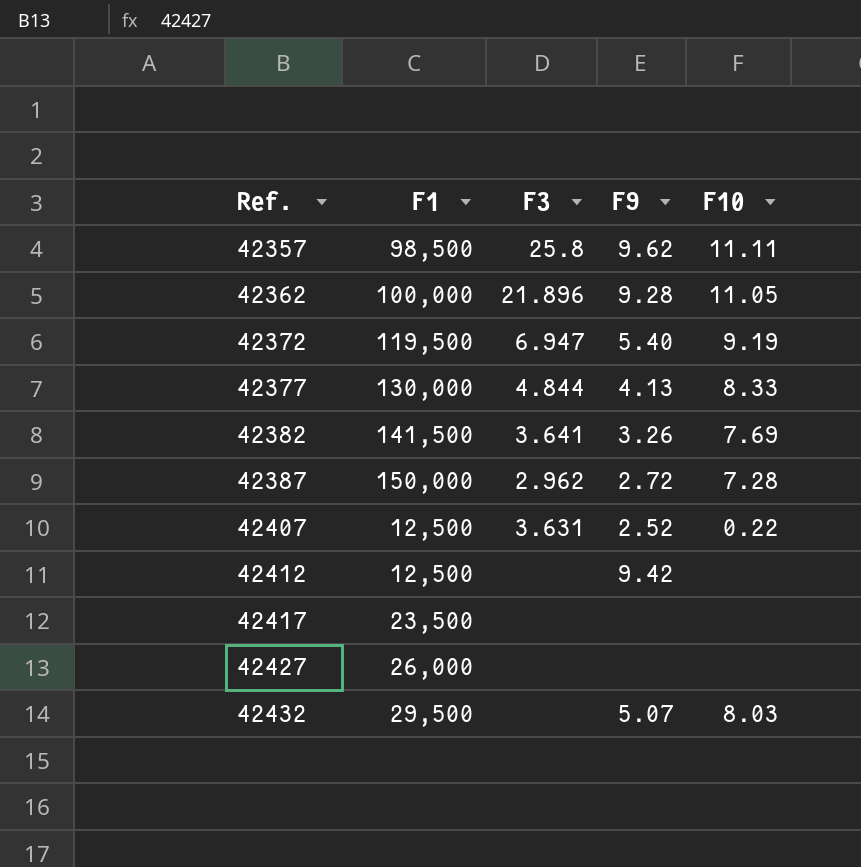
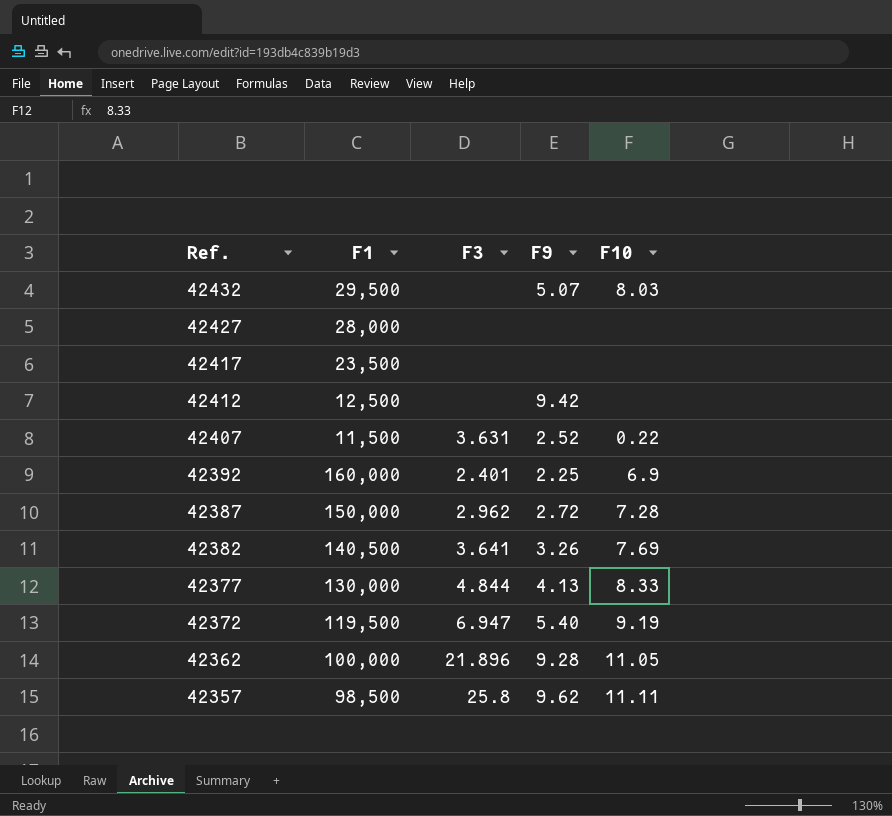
row order: Ref. ascending -> Ref. descending
42427 | F1: 26,000 -> 28,000
42407 | F1: 12,500 -> 11,500
row 42392: none -> 160,000 | 2.401 | 2.25 | 6.9
42382 | F1: 141,500 -> 140,500

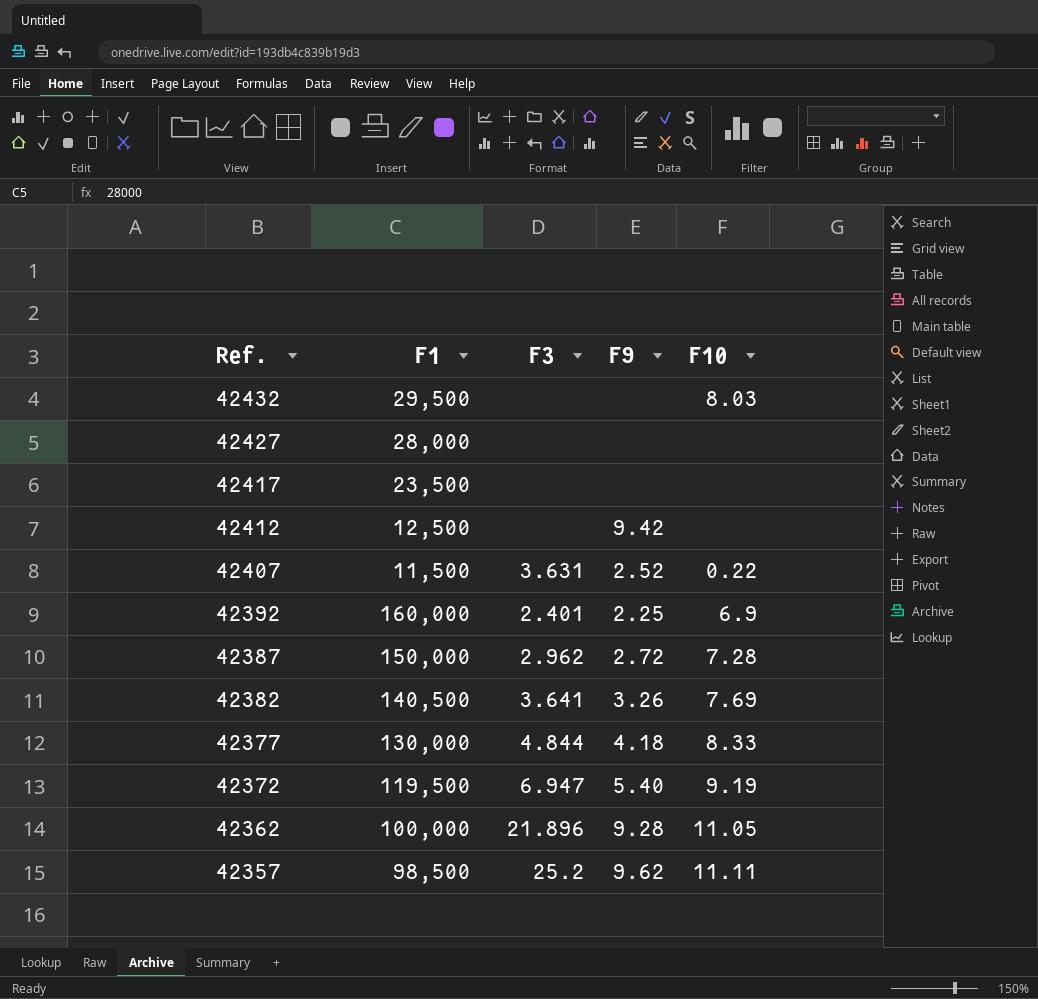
42432 | F9: 5.07 -> none
42377 | F9: 4.13 -> 4.18
42357 | F3: 25.8 -> 25.2

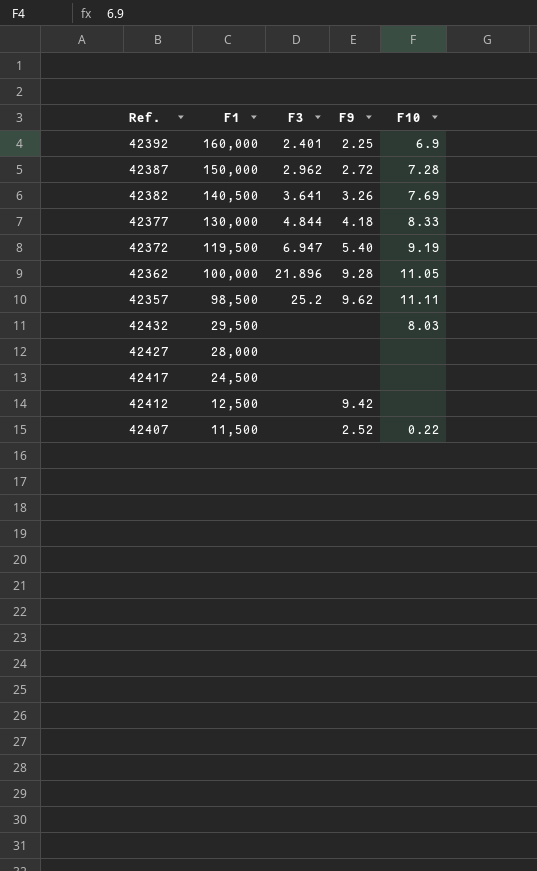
row order: Ref. descending -> F1 descending
42417 | F1: 23,500 -> 24,500
42407 | F3: 3.631 -> none

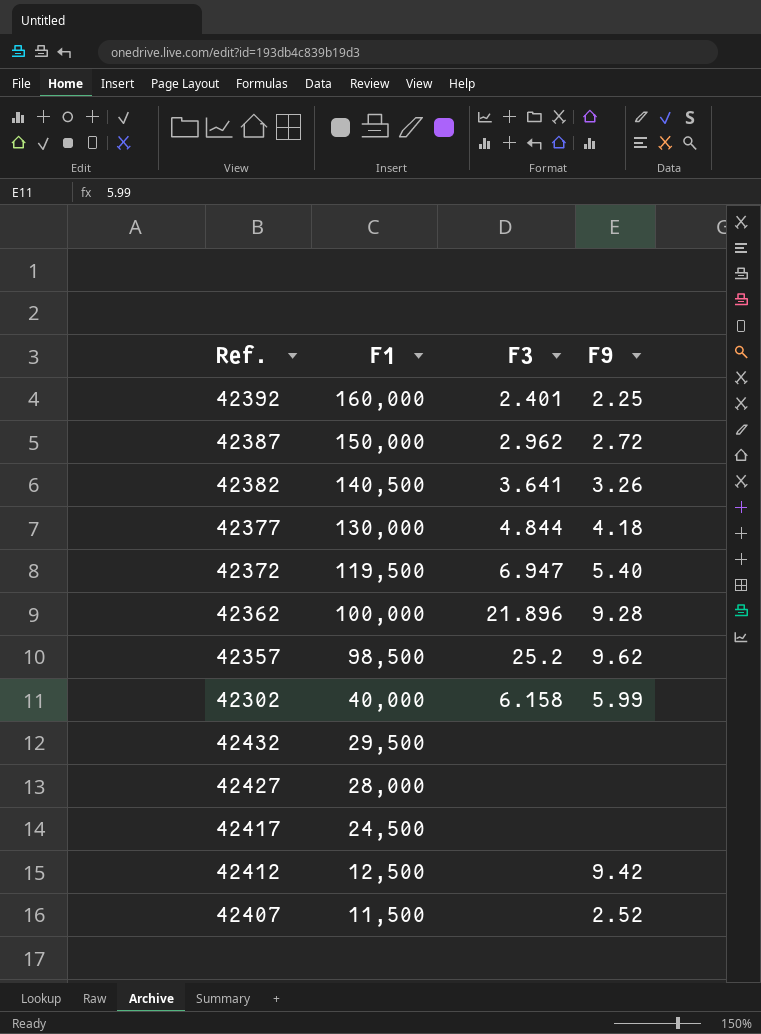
column F10 | position: 5 -> none
row 42302: none -> 40,000 | 6.158 | 5.99

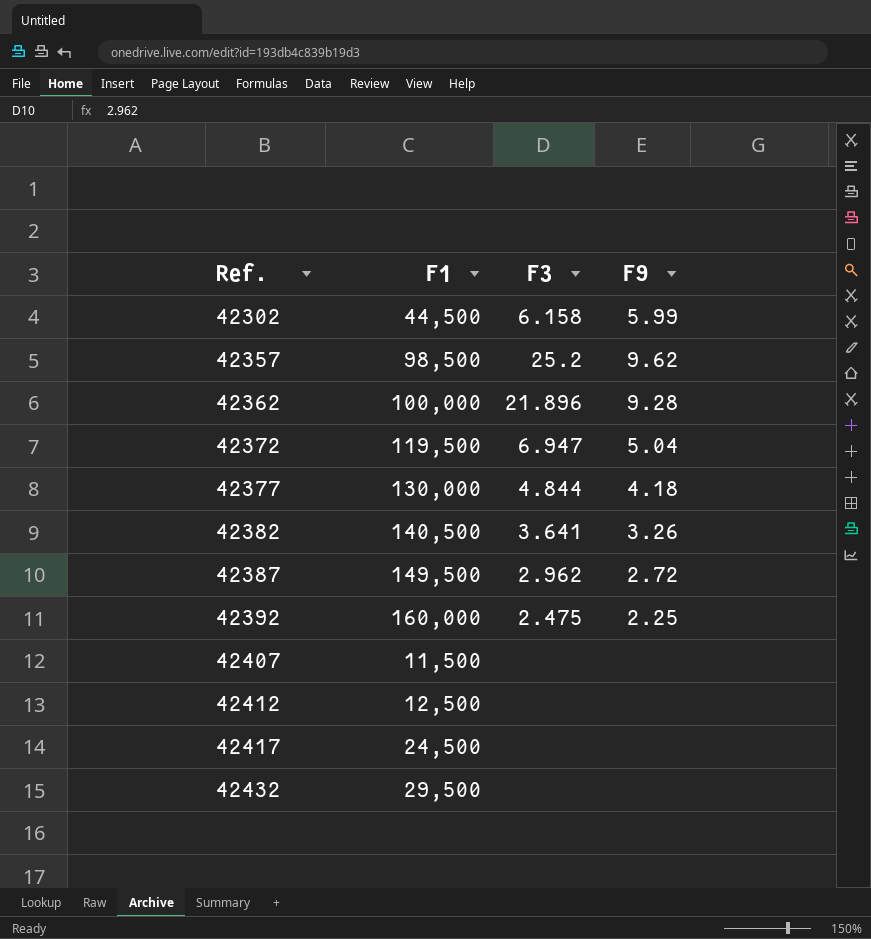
row order: F1 descending -> Ref. ascending
row 42427: 28,000 | none | none -> none
42302 | F1: 40,000 -> 44,500
42372 | F9: 5.40 -> 5.04
42387 | F1: 150,000 -> 149,500
42392 | F3: 2.401 -> 2.475
42407 | F9: 2.52 -> none
42412 | F9: 9.42 -> none

